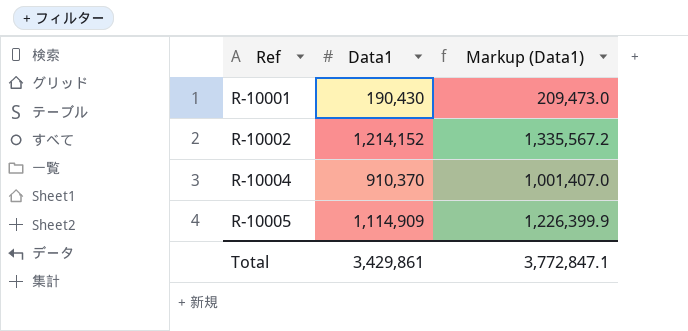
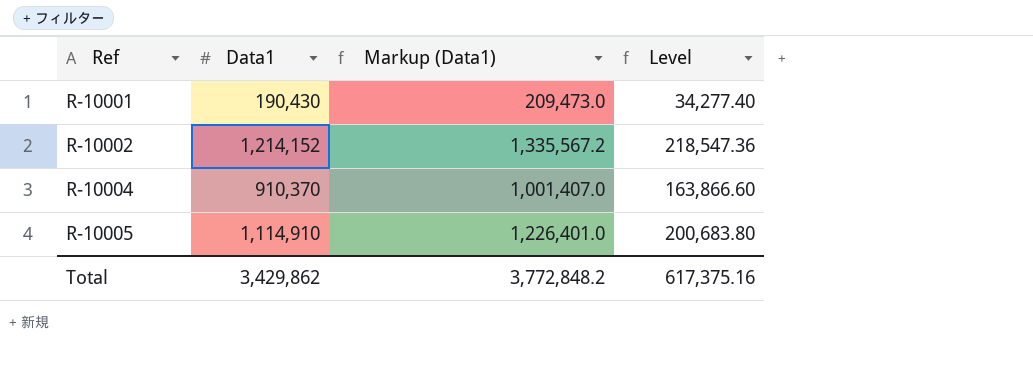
column Level | formula: none -> [Data1] * 0.18
R-10005 | Data1: 1,114,909 -> 1,114,910
R-10005 | Markup (Data1): 1,226,399.9 -> 1,226,401.0
Total | Data1: 3,429,861 -> 3,429,862
Total | Markup (Data1): 3,772,847.1 -> 3,772,848.2

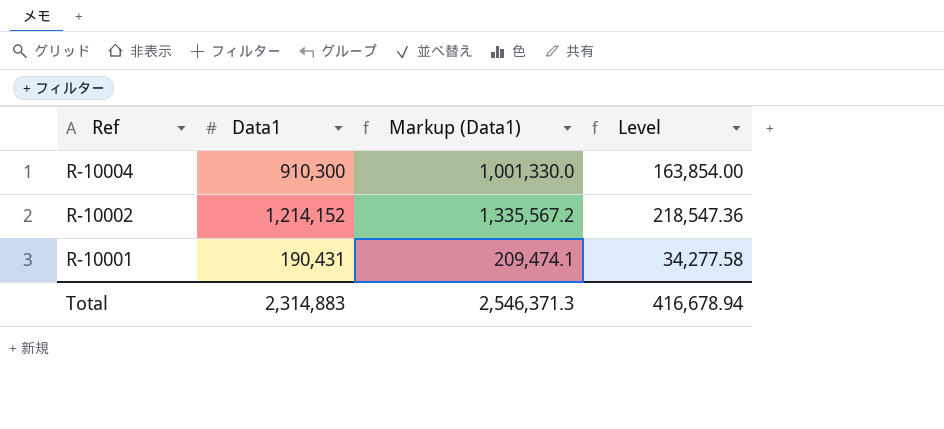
row order: Ref ascending -> Ref descending
row R-10005: 1,114,910 | 1,226,401.0 | 200,683.80 -> none
R-10004 | Data1: 910,370 -> 910,300
R-10004 | Markup (Data1): 1,001,407.0 -> 1,001,330.0
R-10004 | Level: 163,866.60 -> 163,854.00
R-10001 | Data1: 190,430 -> 190,431
R-10001 | Markup (Data1): 209,473.0 -> 209,474.1
R-10001 | Level: 34,277.40 -> 34,277.58
Total | Data1: 3,429,862 -> 2,314,883
Total | Markup (Data1): 3,772,848.2 -> 2,546,371.3
Total | Level: 617,375.16 -> 416,678.94

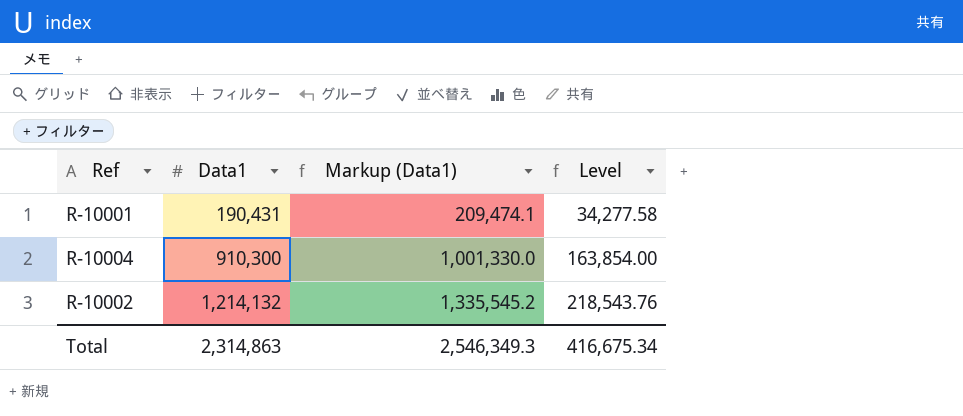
row order: Ref descending -> Data1 ascending
R-10002 | Data1: 1,214,152 -> 1,214,132
R-10002 | Markup (Data1): 1,335,567.2 -> 1,335,545.2
R-10002 | Level: 218,547.36 -> 218,543.76
Total | Data1: 2,314,883 -> 2,314,863
Total | Markup (Data1): 2,546,371.3 -> 2,546,349.3
Total | Level: 416,678.94 -> 416,675.34

